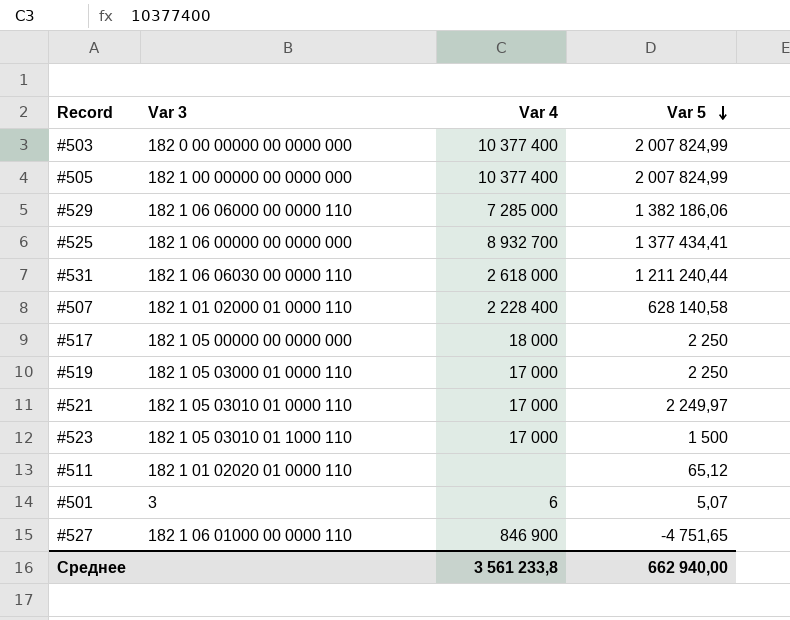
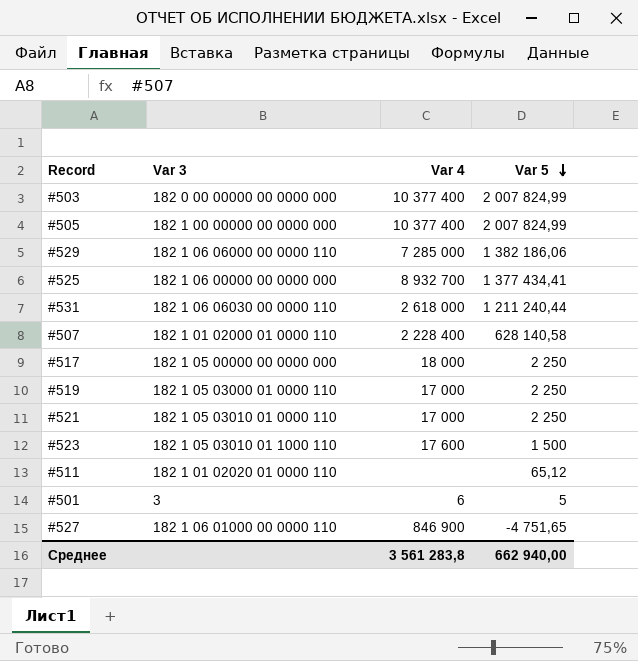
#521 | Var 5: 2 249,97 -> 2 250
#523 | Var 4: 17 000 -> 17 600
#501 | Var 5: 5,07 -> 5
Среднее | Var 4: 3 561 233,8 -> 3 561 283,8

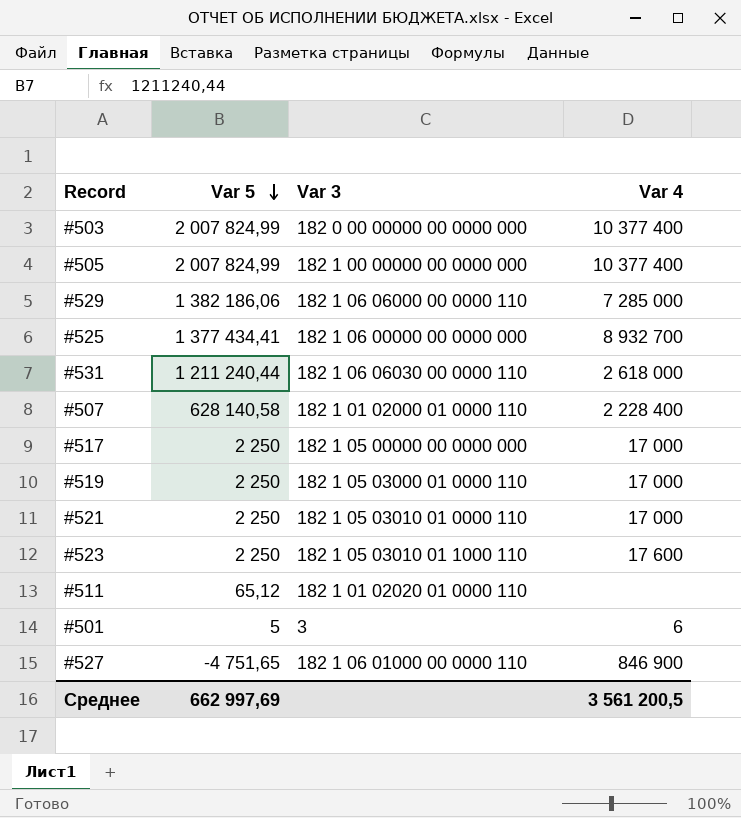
column Var 5 | position: 4 -> 2
#517 | Var 4: 18 000 -> 17 000
#523 | Var 5: 1 500 -> 2 250
Среднее | Var 5: 662 940,00 -> 662 997,69
Среднее | Var 4: 3 561 283,8 -> 3 561 200,5

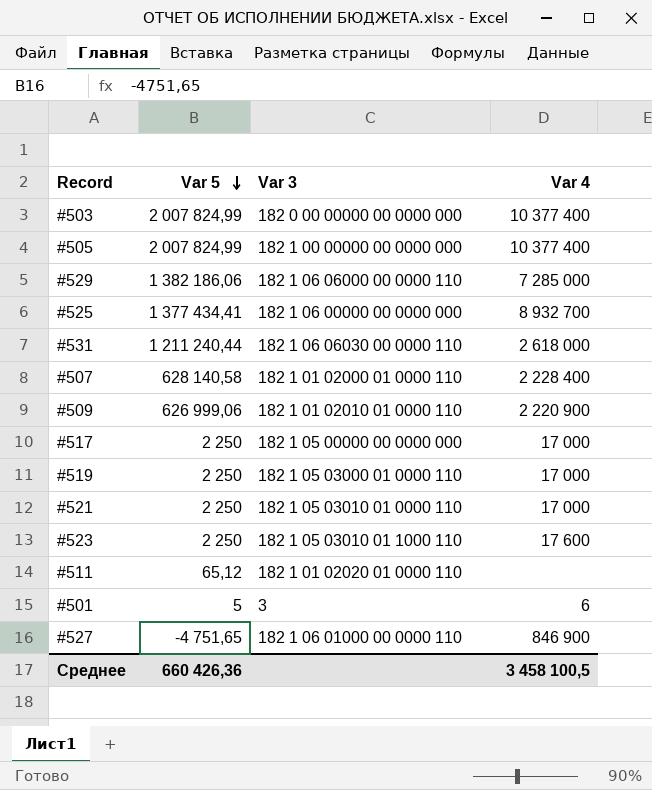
row #509: none -> 626 999,06 | 182 1 01 02010 01 0000 110 | 2 220 900
Среднее | Var 5: 662 997,69 -> 660 426,36
Среднее | Var 4: 3 561 200,5 -> 3 458 100,5

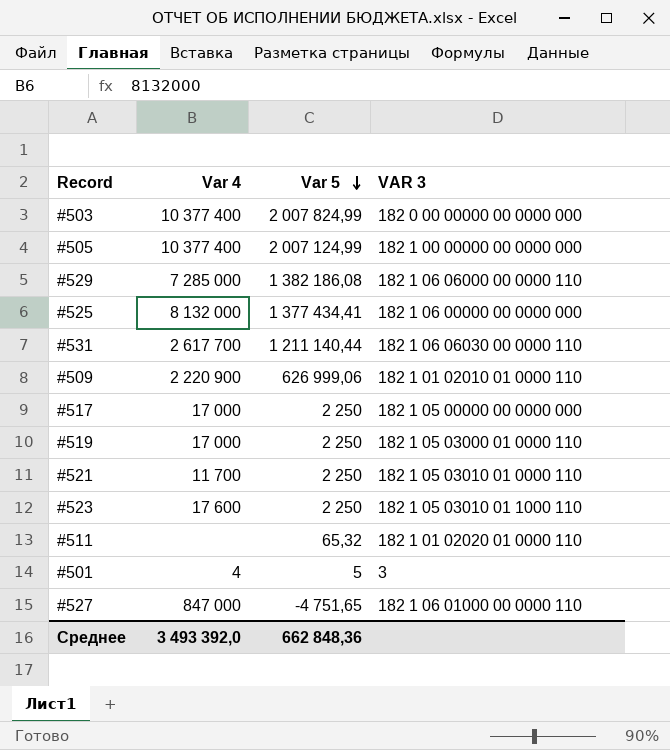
column Var 4 | position: 4 -> 2
column name: Var 3 -> VAR 3
row #507: 628 140,58 | 182 1 01 02000 01 0000 110 | 2 228 400 -> none
#505 | Var 5: 2 007 824,99 -> 2 007 124,99
#529 | Var 5: 1 382 186,06 -> 1 382 186,08
#525 | Var 4: 8 932 700 -> 8 132 000
#531 | Var 4: 2 618 000 -> 2 617 700
#531 | Var 5: 1 211 240,44 -> 1 211 140,44
#521 | Var 4: 17 000 -> 11 700
#511 | Var 5: 65,12 -> 65,32
#501 | Var 4: 6 -> 4
#527 | Var 4: 846 900 -> 847 000
Среднее | Var 4: 3 458 100,5 -> 3 493 392,0
Среднее | Var 5: 660 426,36 -> 662 848,36

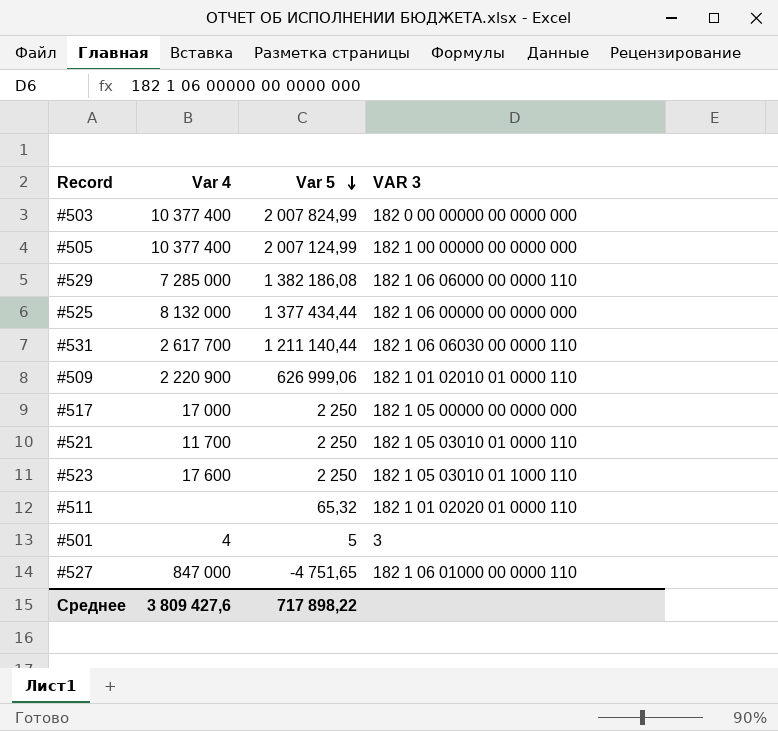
row #519: 17 000 | 2 250 | 182 1 05 03000 01 0000 110 -> none
#525 | Var 5: 1 377 434,41 -> 1 377 434,44
Среднее | Var 4: 3 493 392,0 -> 3 809 427,6
Среднее | Var 5: 662 848,36 -> 717 898,22

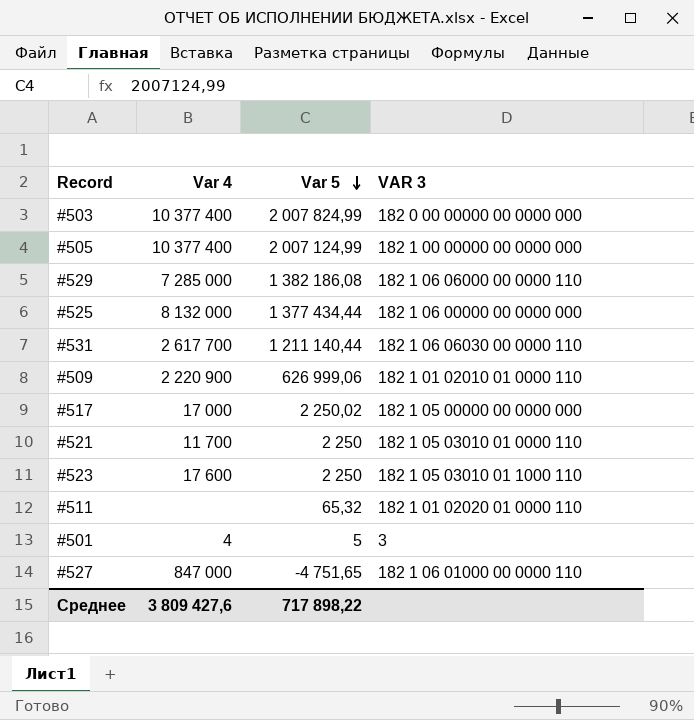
#517 | Var 5: 2 250 -> 2 250,02

